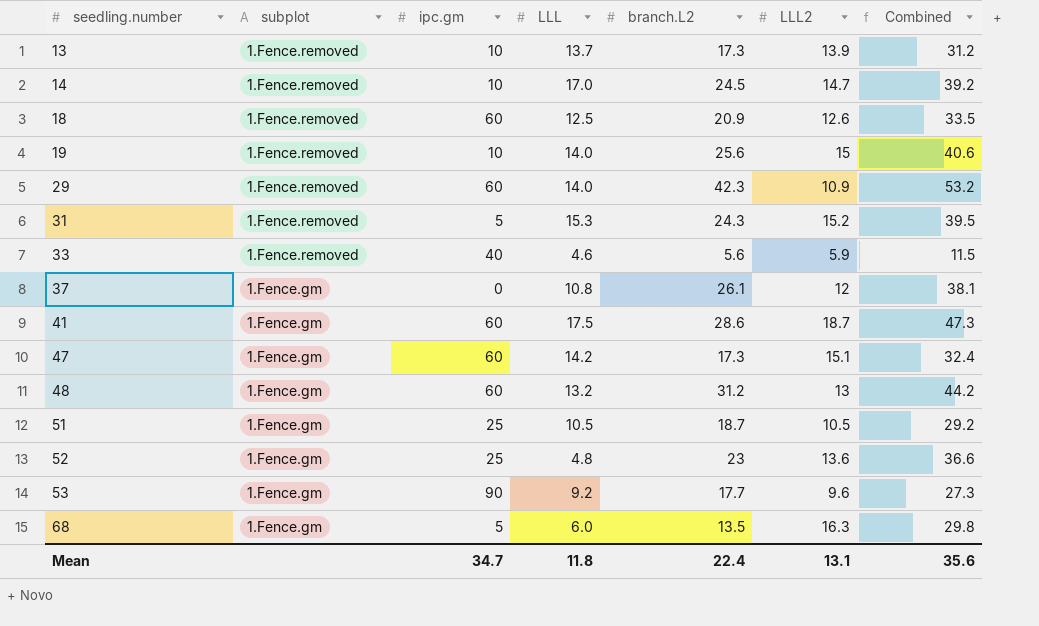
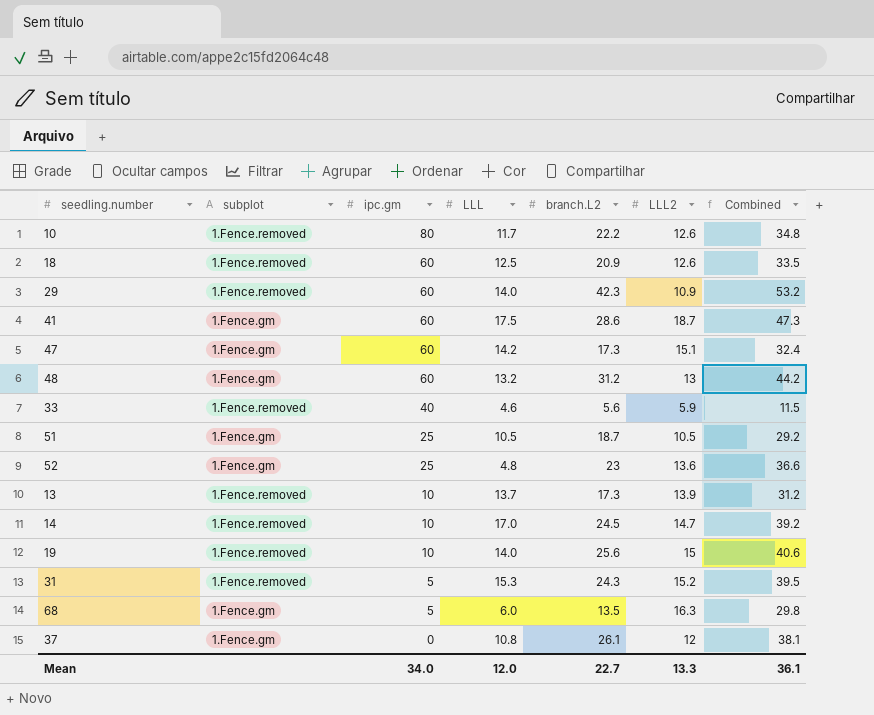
row order: seedling.number ascending -> ipc.gm descending
row 53: 1.Fence.gm | 90 | 9.2 | 17.7 | 9.6 | 27.3 -> none
row 10: none -> 1.Fence.removed | 80 | 11.7 | 22.2 | 12.6 | 34.8
Mean | ipc.gm: 34.7 -> 34.0
Mean | LLL: 11.8 -> 12.0
Mean | branch.L2: 22.4 -> 22.7
Mean | LLL2: 13.1 -> 13.3
Mean | Combined: 35.6 -> 36.1

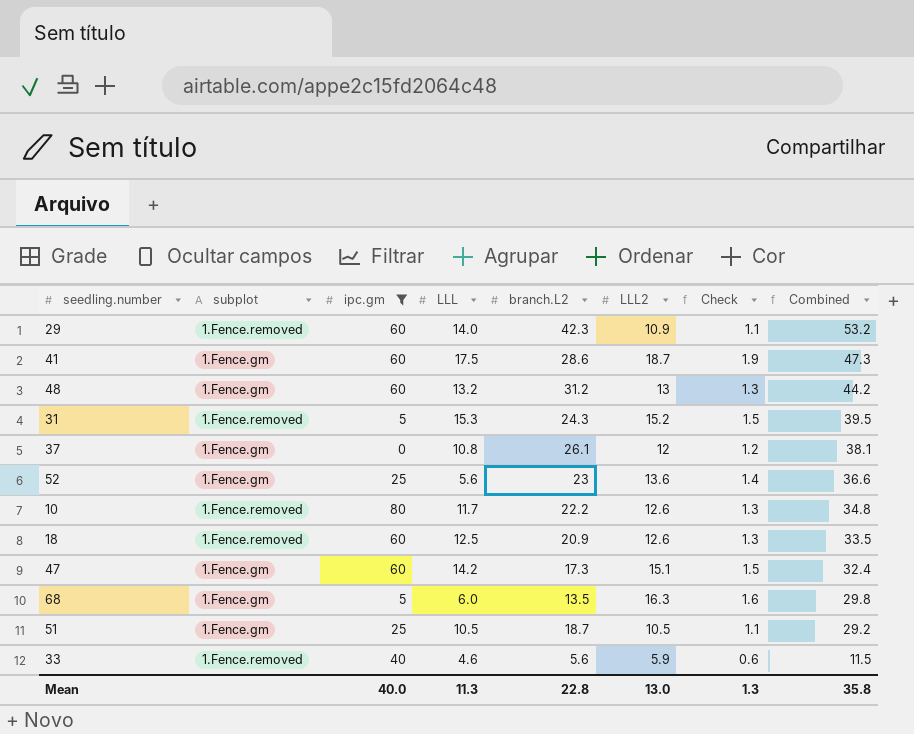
filter: none -> ipc.gm != 10
row order: ipc.gm descending -> Combined descending
column Check | formula: none -> [LLL2] * 0.1
52 | LLL: 4.8 -> 5.6
Mean | ipc.gm: 34.0 -> 40.0
Mean | LLL: 12.0 -> 11.3
Mean | branch.L2: 22.7 -> 22.8
Mean | LLL2: 13.3 -> 13.0
Mean | Combined: 36.1 -> 35.8

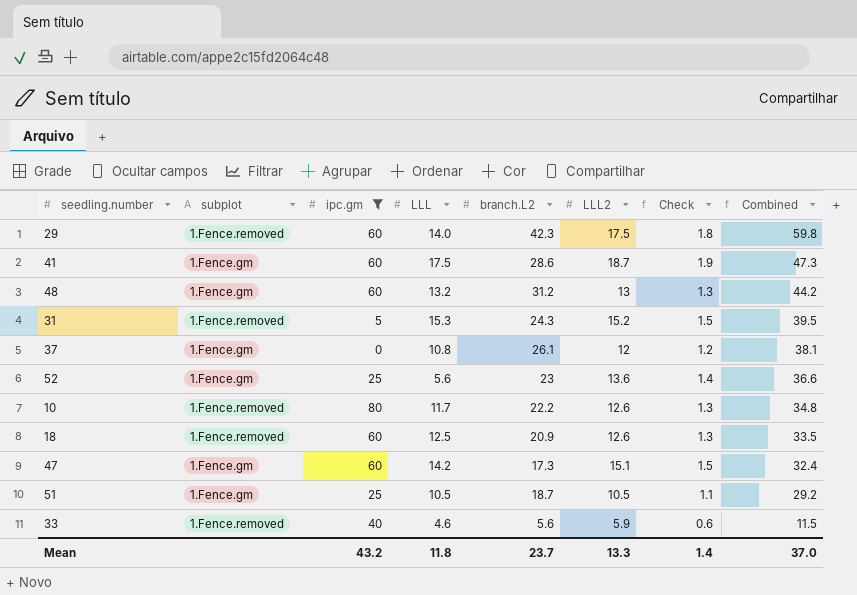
row 68: 1.Fence.gm | 5 | 6.0 | 13.5 | 16.3 | 1.6 | 29.8 -> none
29 | LLL2: 10.9 -> 17.5
29 | Check: 1.1 -> 1.8
29 | Combined: 53.2 -> 59.8
Mean | ipc.gm: 40.0 -> 43.2
Mean | LLL: 11.3 -> 11.8
Mean | branch.L2: 22.8 -> 23.7
Mean | LLL2: 13.0 -> 13.3
Mean | Check: 1.3 -> 1.4
Mean | Combined: 35.8 -> 37.0

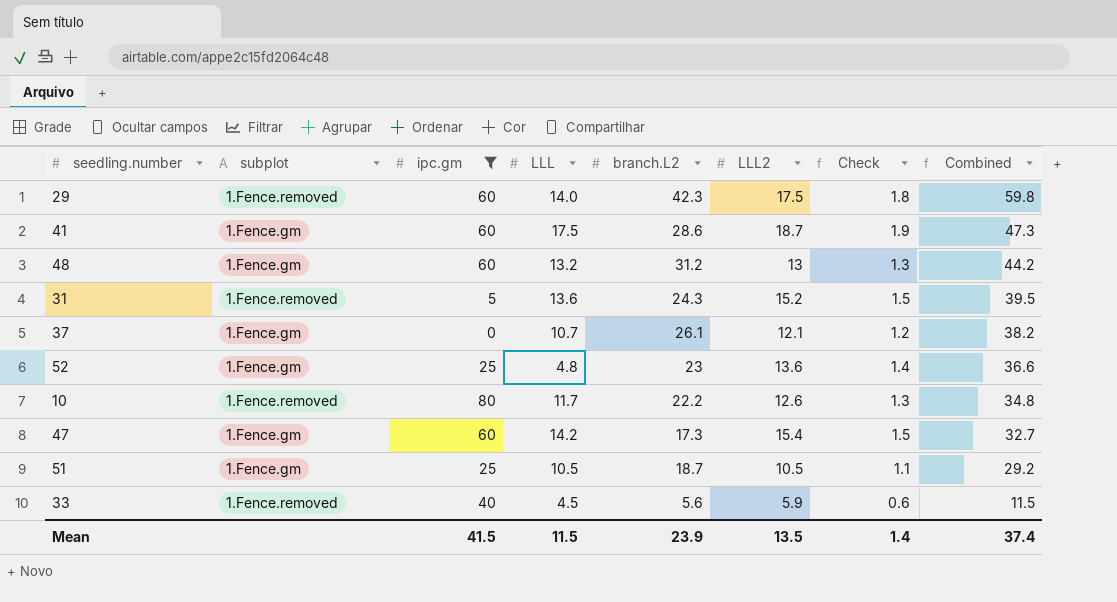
row 18: 1.Fence.removed | 60 | 12.5 | 20.9 | 12.6 | 1.3 | 33.5 -> none
31 | LLL: 15.3 -> 13.6
37 | LLL: 10.8 -> 10.7
37 | LLL2: 12 -> 12.1
37 | Combined: 38.1 -> 38.2
52 | LLL: 5.6 -> 4.8
47 | LLL2: 15.1 -> 15.4
47 | Combined: 32.4 -> 32.7
33 | LLL: 4.6 -> 4.5
Mean | ipc.gm: 43.2 -> 41.5
Mean | LLL: 11.8 -> 11.5
Mean | branch.L2: 23.7 -> 23.9
Mean | LLL2: 13.3 -> 13.5
Mean | Combined: 37.0 -> 37.4

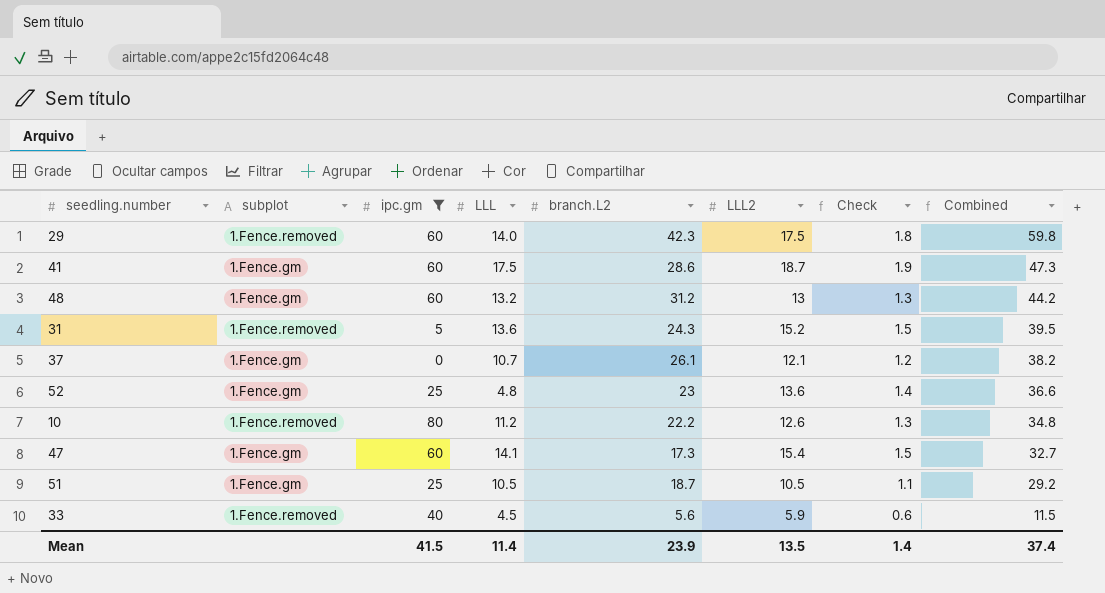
10 | LLL: 11.7 -> 11.2
47 | LLL: 14.2 -> 14.1
Mean | LLL: 11.5 -> 11.4

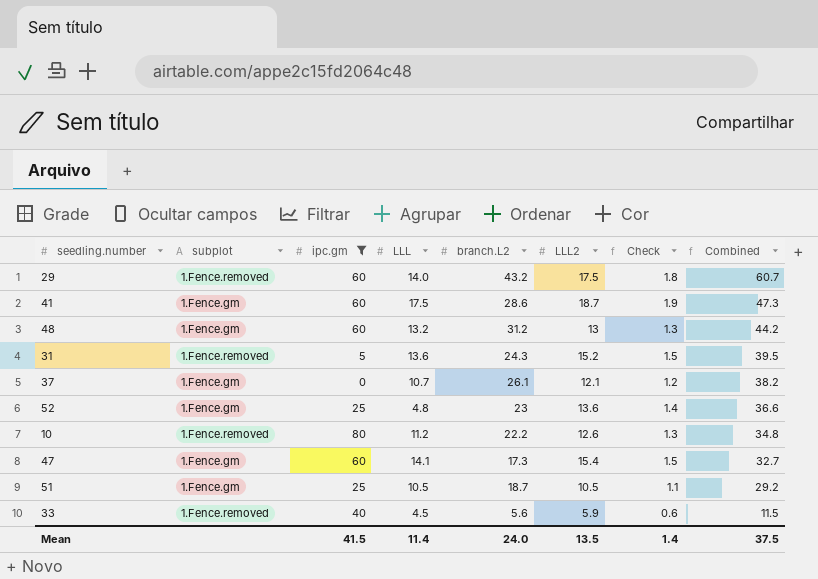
29 | branch.L2: 42.3 -> 43.2
29 | Combined: 59.8 -> 60.7
Mean | branch.L2: 23.9 -> 24.0
Mean | Combined: 37.4 -> 37.5

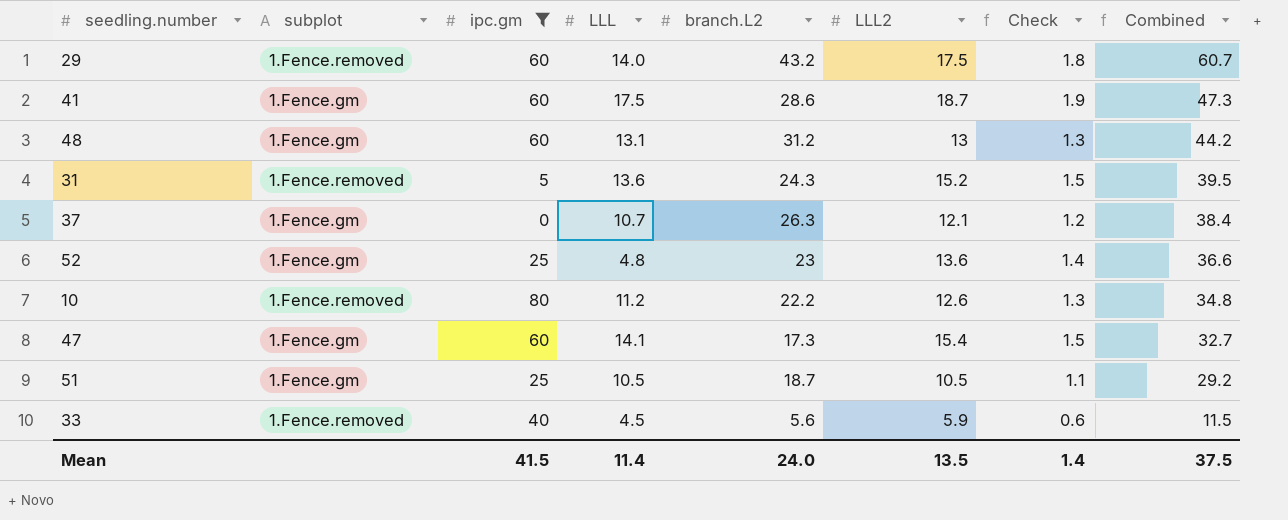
48 | LLL: 13.2 -> 13.1
37 | branch.L2: 26.1 -> 26.3
37 | Combined: 38.2 -> 38.4

